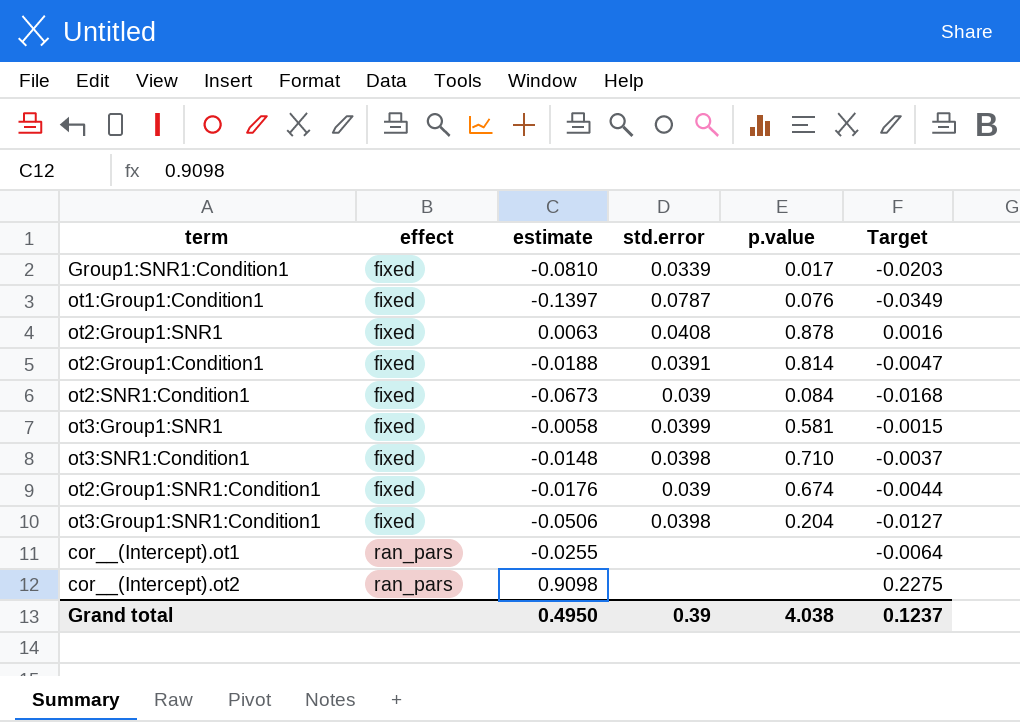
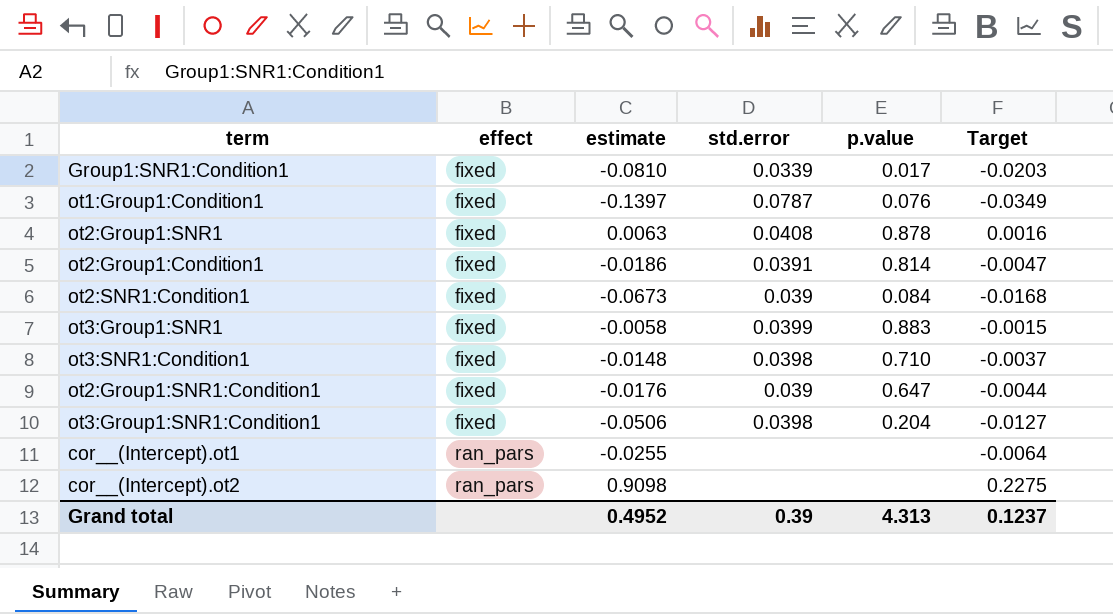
ot2:Group1:Condition1 | estimate: -0.0188 -> -0.0186
ot3:Group1:SNR1 | p.value: 0.581 -> 0.883
ot2:Group1:SNR1:Condition1 | p.value: 0.674 -> 0.647
Grand total | estimate: 0.4950 -> 0.4952
Grand total | p.value: 4.038 -> 4.313

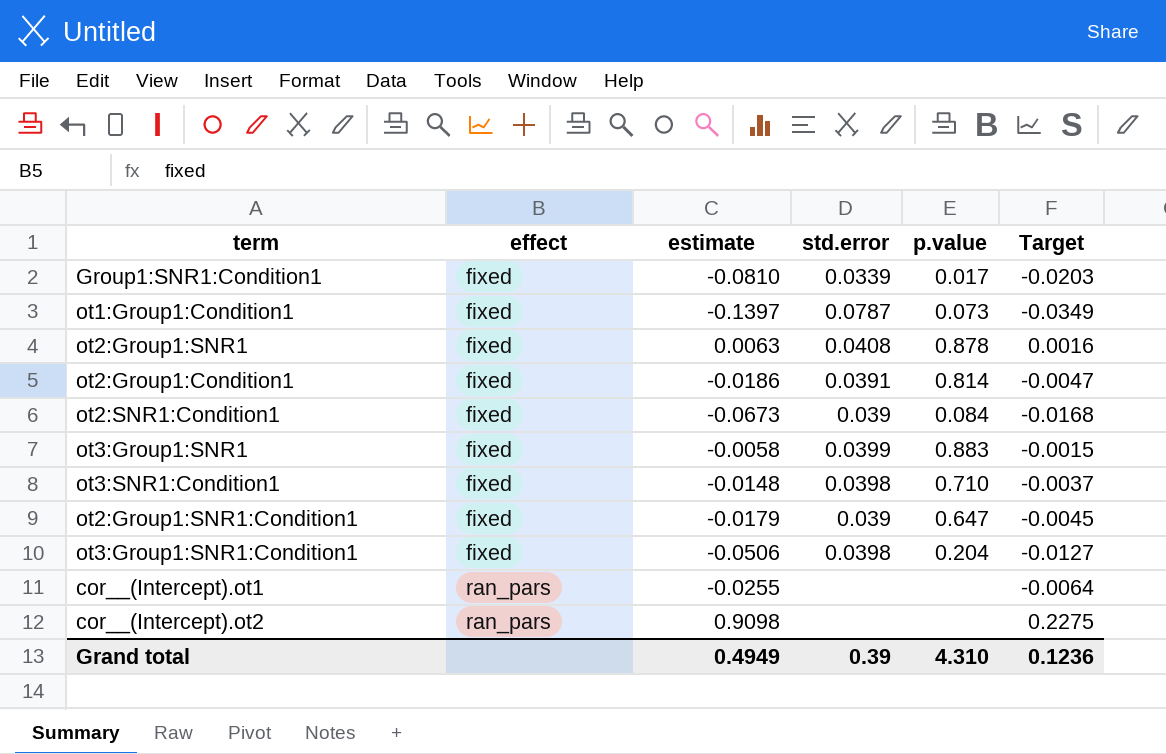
ot1:Group1:Condition1 | p.value: 0.076 -> 0.073
ot2:Group1:SNR1:Condition1 | estimate: -0.0176 -> -0.0179
ot2:Group1:SNR1:Condition1 | Target: -0.0044 -> -0.0045
Grand total | estimate: 0.4952 -> 0.4949
Grand total | p.value: 4.313 -> 4.310
Grand total | Target: 0.1237 -> 0.1236

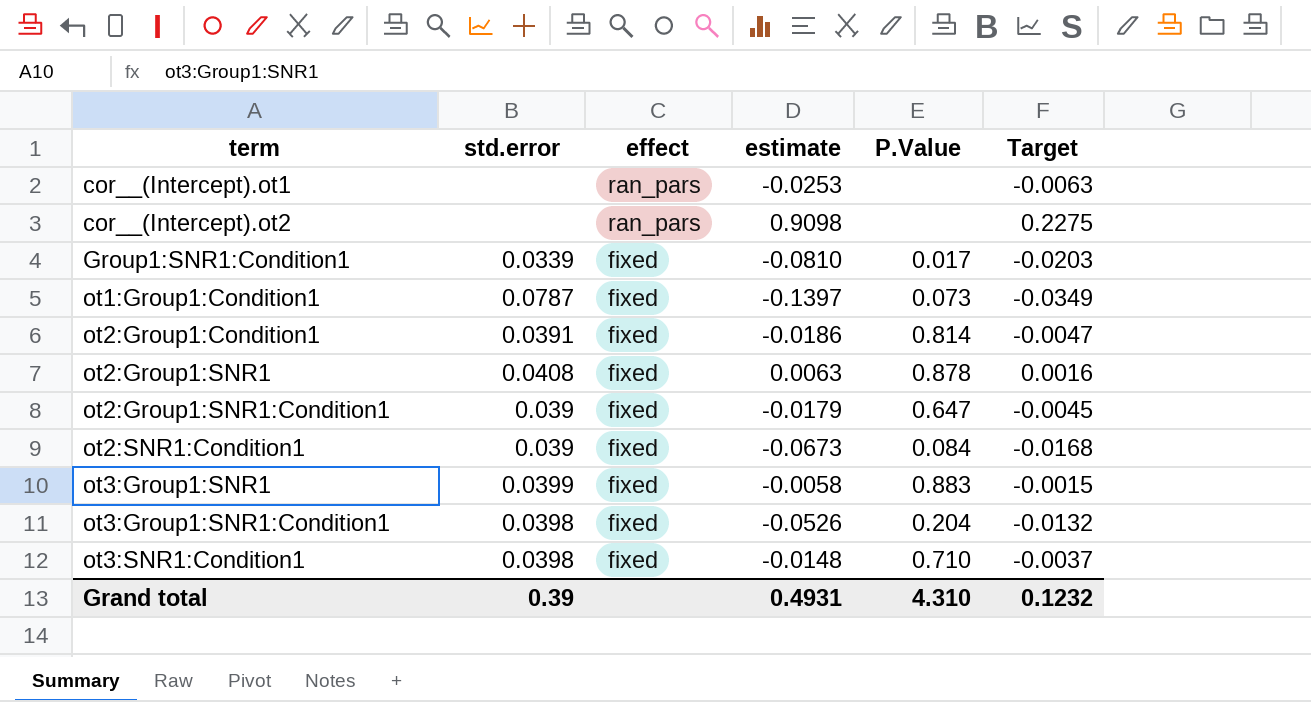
row order: effect ascending -> term ascending
column std.error | position: 4 -> 2
column name: p.value -> P.Value
cor__(Intercept).ot1 | estimate: -0.0255 -> -0.0253
cor__(Intercept).ot1 | Target: -0.0064 -> -0.0063
ot3:Group1:SNR1:Condition1 | estimate: -0.0506 -> -0.0526
ot3:Group1:SNR1:Condition1 | Target: -0.0127 -> -0.0132
Grand total | estimate: 0.4949 -> 0.4931
Grand total | Target: 0.1236 -> 0.1232

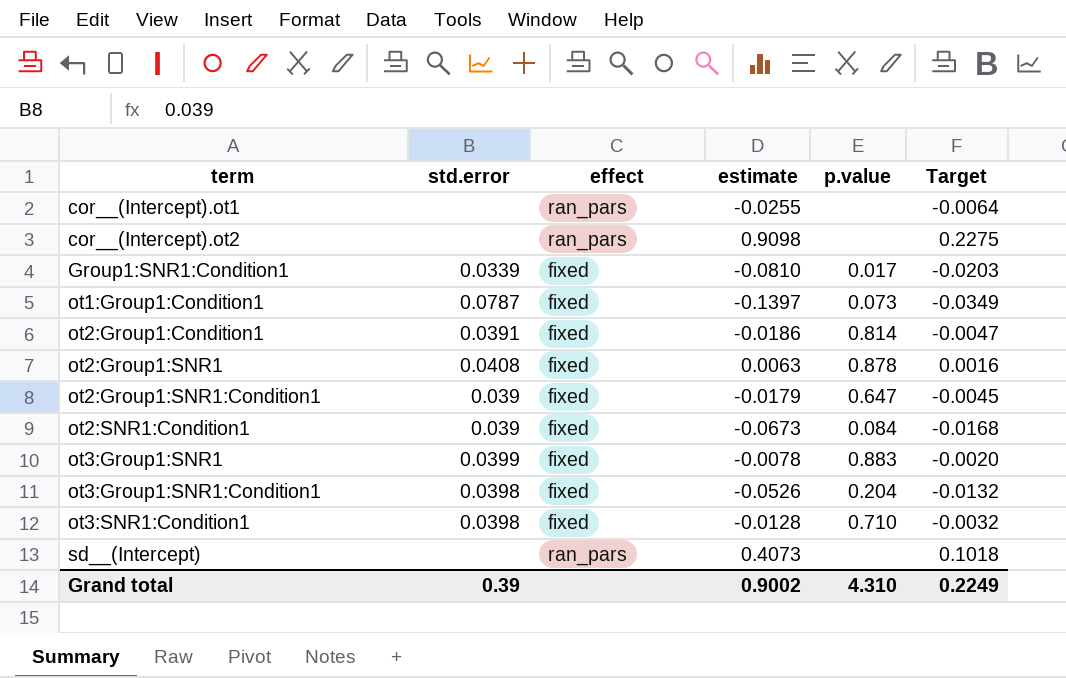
column name: P.Value -> p.value
cor__(Intercept).ot1 | estimate: -0.0253 -> -0.0255
cor__(Intercept).ot1 | Target: -0.0063 -> -0.0064
ot3:Group1:SNR1 | estimate: -0.0058 -> -0.0078
ot3:Group1:SNR1 | Target: -0.0015 -> -0.0020
ot3:SNR1:Condition1 | estimate: -0.0148 -> -0.0128
ot3:SNR1:Condition1 | Target: -0.0037 -> -0.0032
row sd__(Intercept): none -> none | ran_pars | 0.4073 | none | 0.1018
Grand total | estimate: 0.4931 -> 0.9002
Grand total | Target: 0.1232 -> 0.2249

